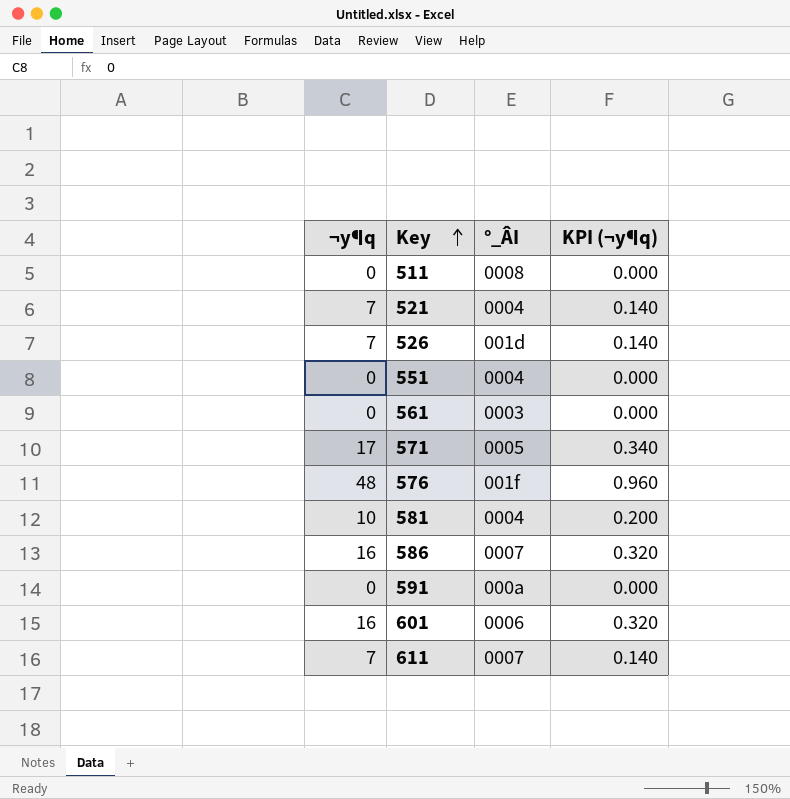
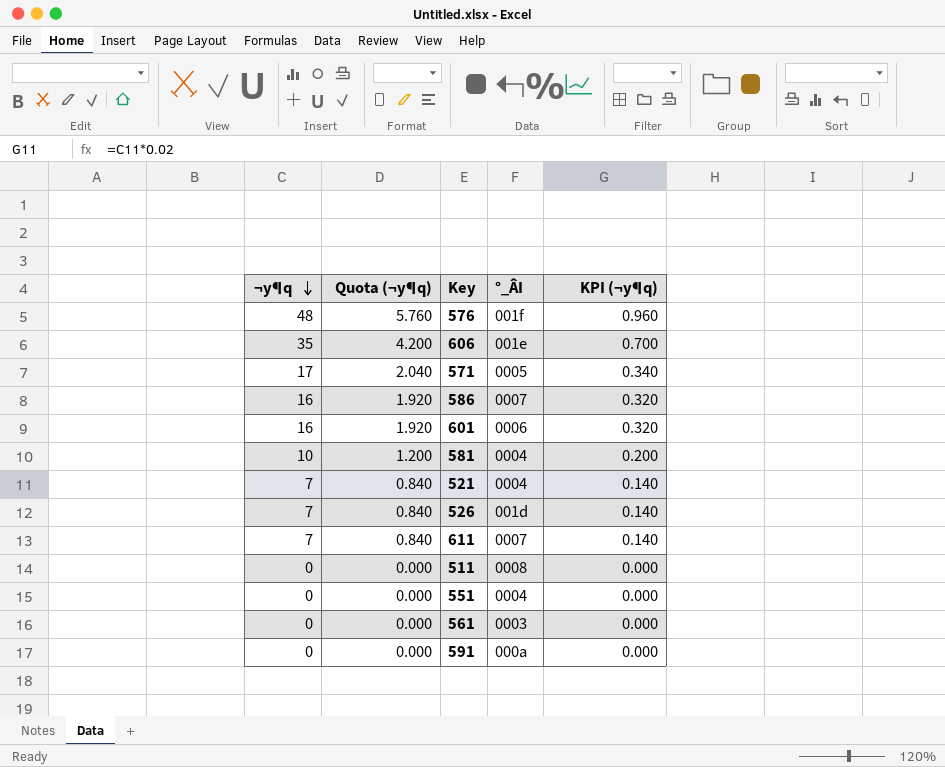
row order: Key ascending -> ¬y¶q descending
column Quota (¬y¶q) | formula: none -> [¬y¶q] * 0.12
row 606: none -> 35 | 4.200 | 001e | 0.700

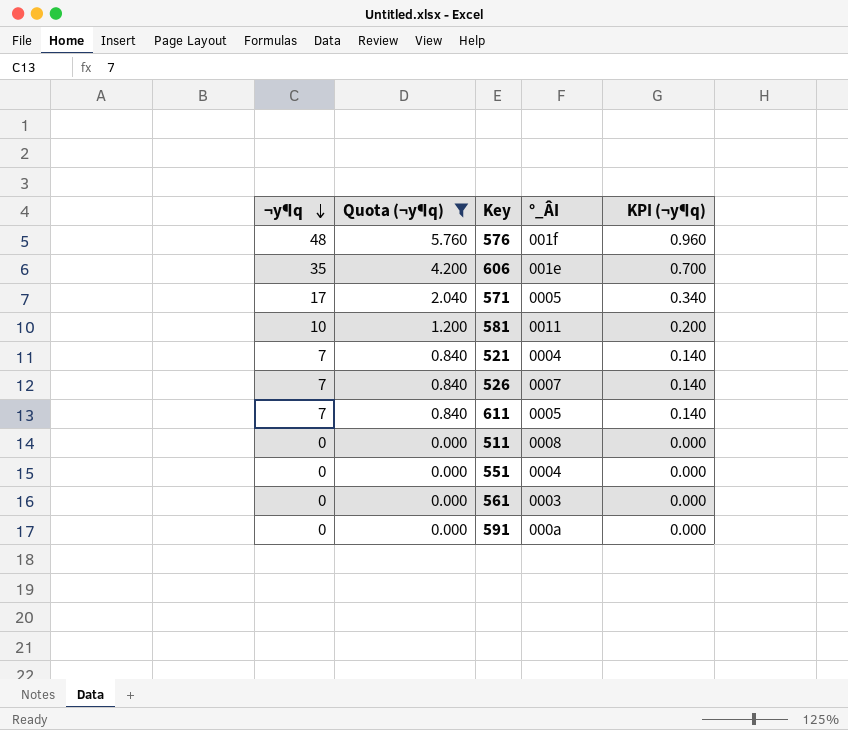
filter: none -> Quota (¬y¶q) != 1.920
581 | °_ÂI: 0004 -> 0011
526 | °_ÂI: 001d -> 0007
611 | °_ÂI: 0007 -> 0005

